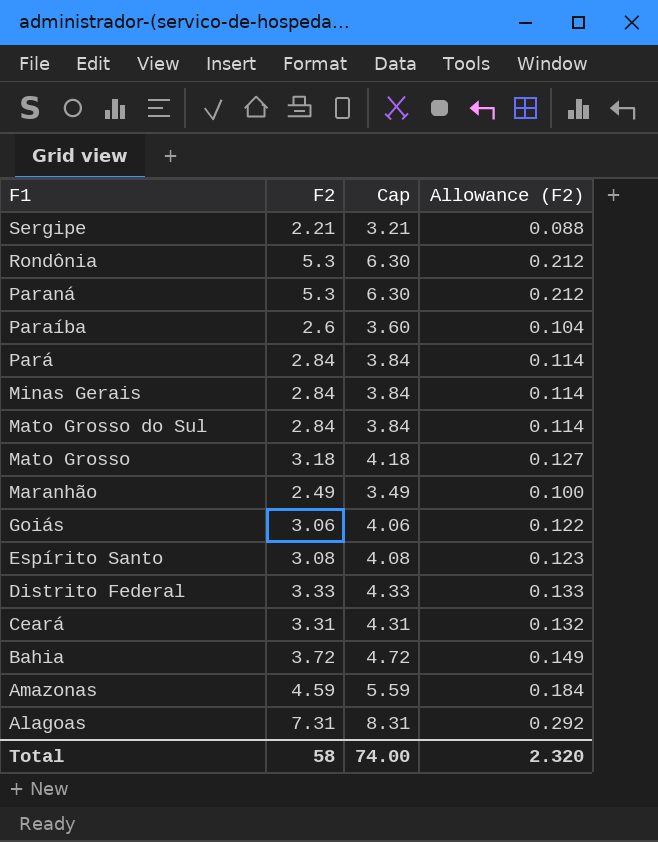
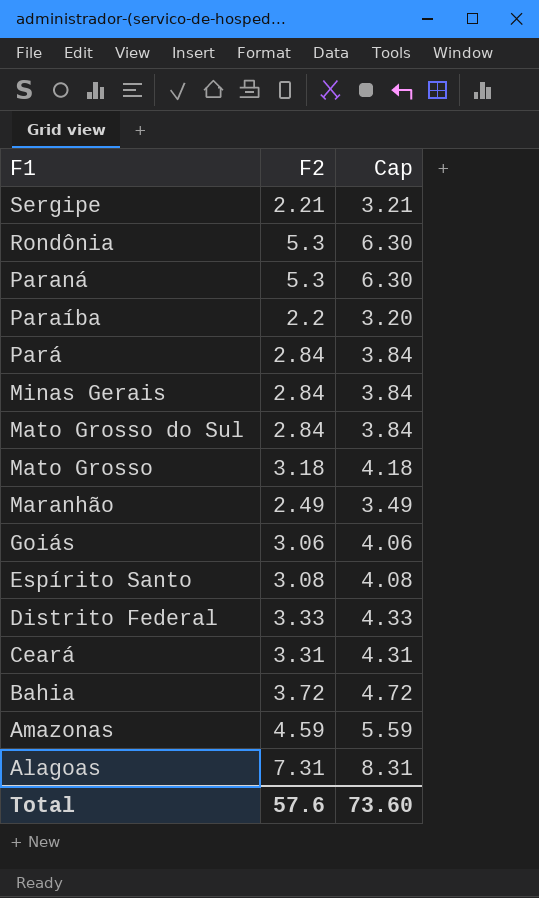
column Allowance (F2) | formula: [F2] * 0.04 -> none
Paraíba | F2: 2.6 -> 2.2
Paraíba | Cap: 3.60 -> 3.20
Total | F2: 58 -> 57.6
Total | Cap: 74.00 -> 73.60

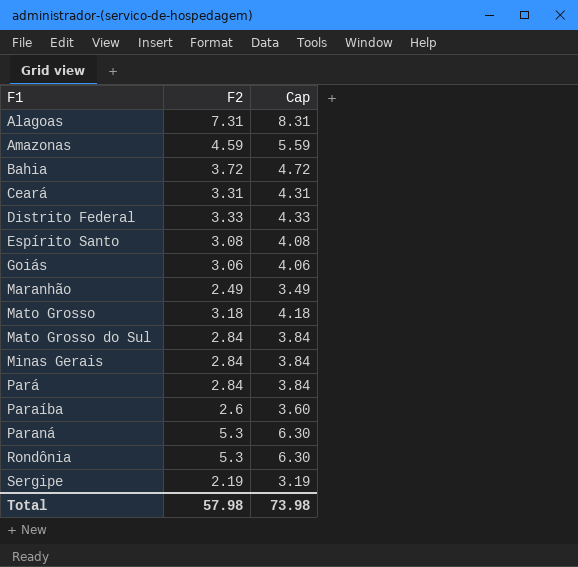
row order: F1 descending -> F1 ascending
Paraíba | F2: 2.2 -> 2.6
Paraíba | Cap: 3.20 -> 3.60
Sergipe | F2: 2.21 -> 2.19
Sergipe | Cap: 3.21 -> 3.19
Total | F2: 57.6 -> 57.98
Total | Cap: 73.60 -> 73.98

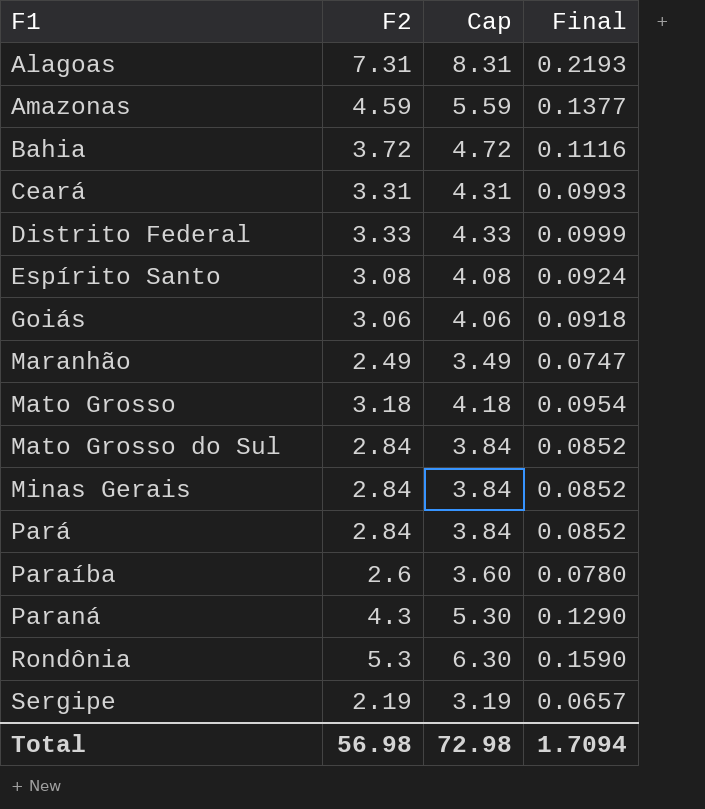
column Final | formula: none -> [F2] * 0.03
Paraná | F2: 5.3 -> 4.3
Paraná | Cap: 6.30 -> 5.30
Total | F2: 57.98 -> 56.98
Total | Cap: 73.98 -> 72.98

